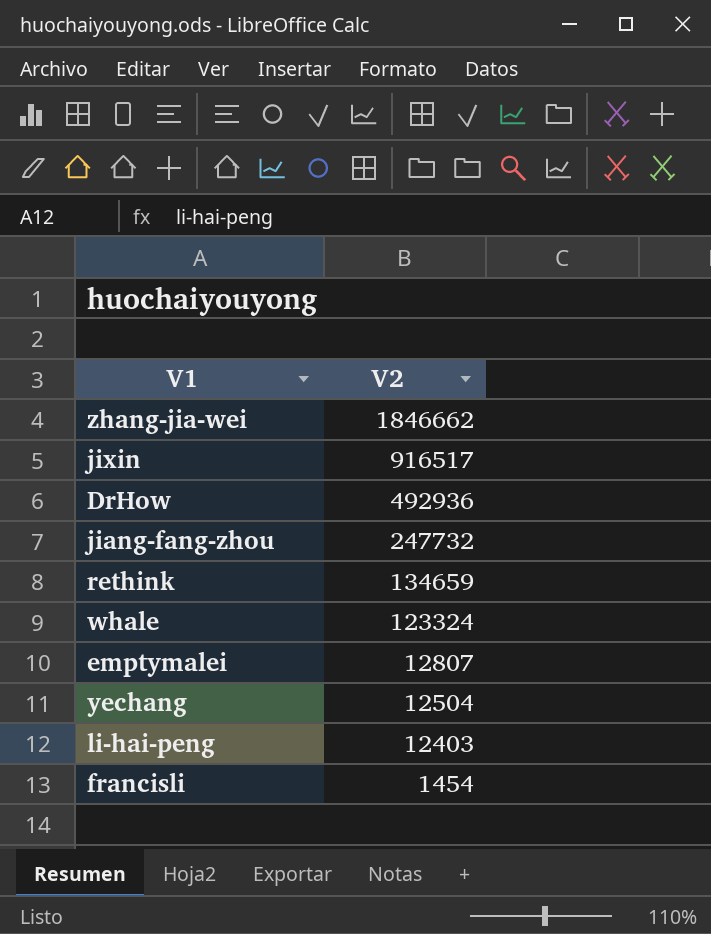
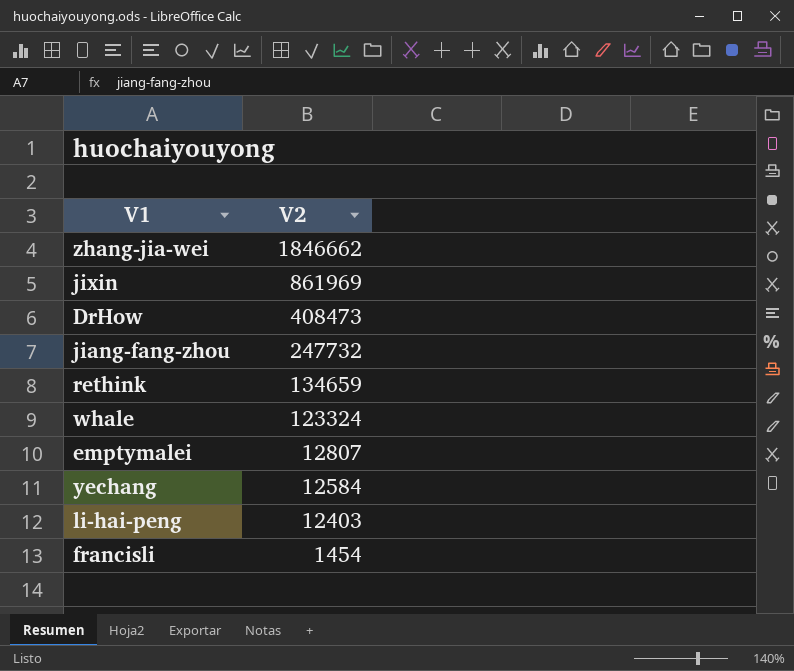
jixin | V2: 916517 -> 861969
DrHow | V2: 492936 -> 408473
yechang | V2: 12504 -> 12584

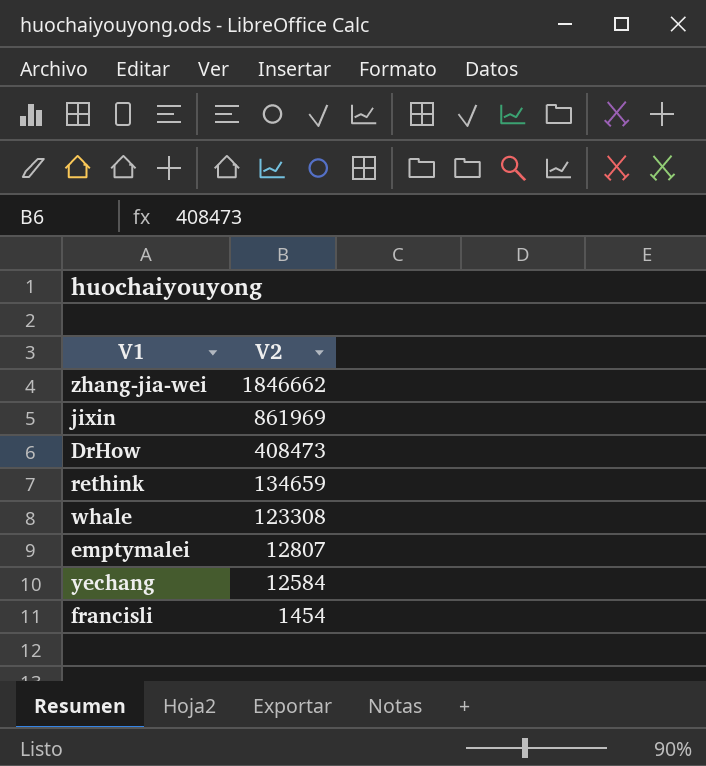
row jiang-fang-zhou: 247732 -> none
row li-hai-peng: 12403 -> none
whale | V2: 123324 -> 123308

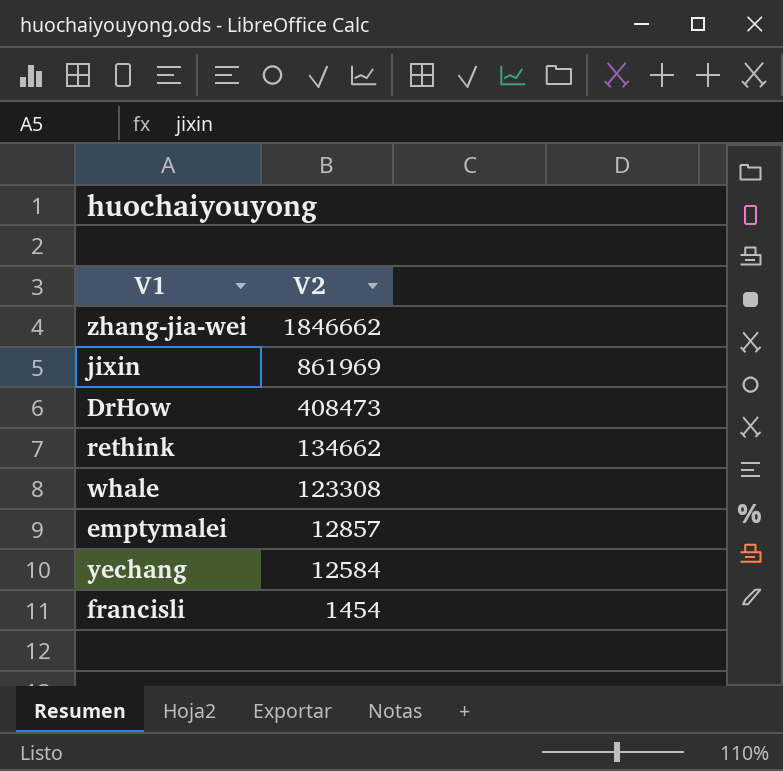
rethink | V2: 134659 -> 134662
emptymalei | V2: 12807 -> 12857

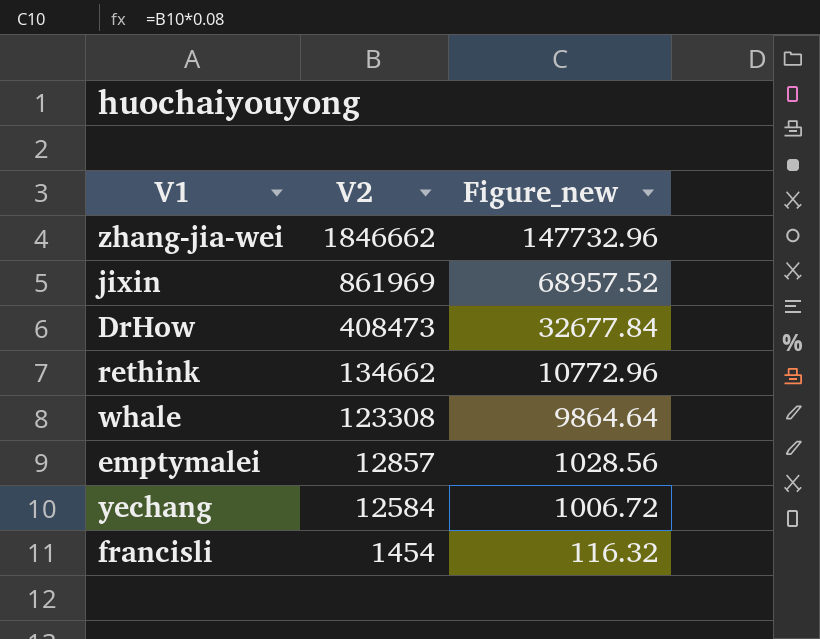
column Figure_new | formula: none -> [V2] * 0.08

